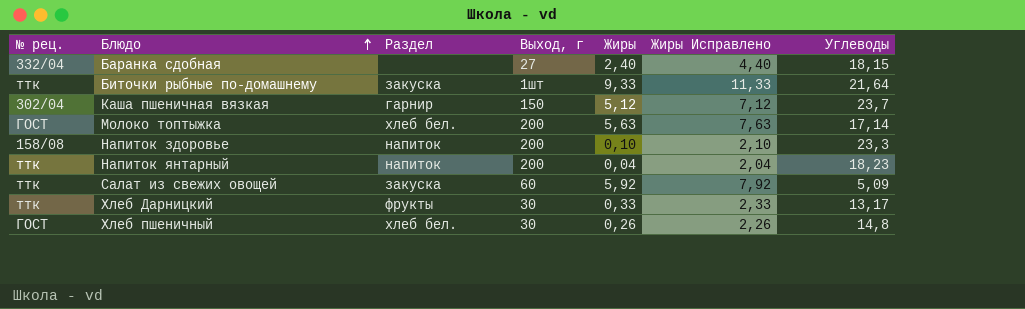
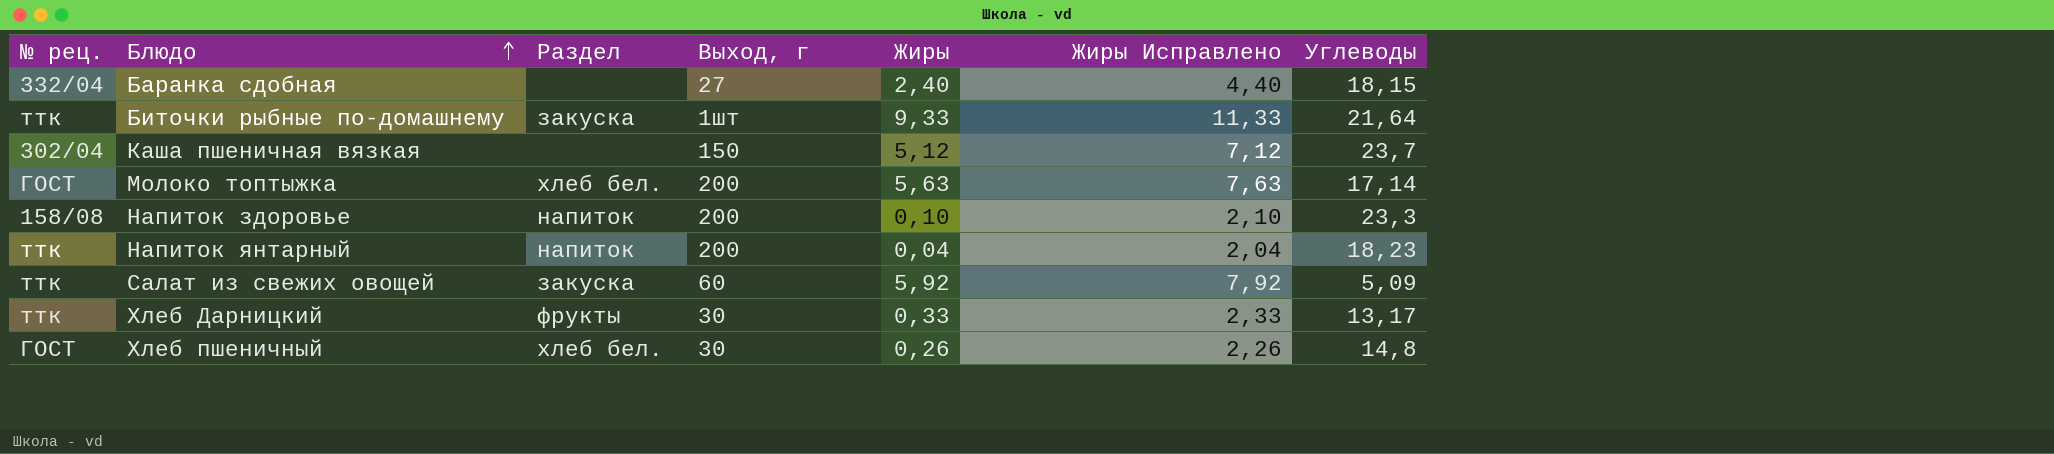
Каша пшеничная вязкая | Раздел: гарнир -> none

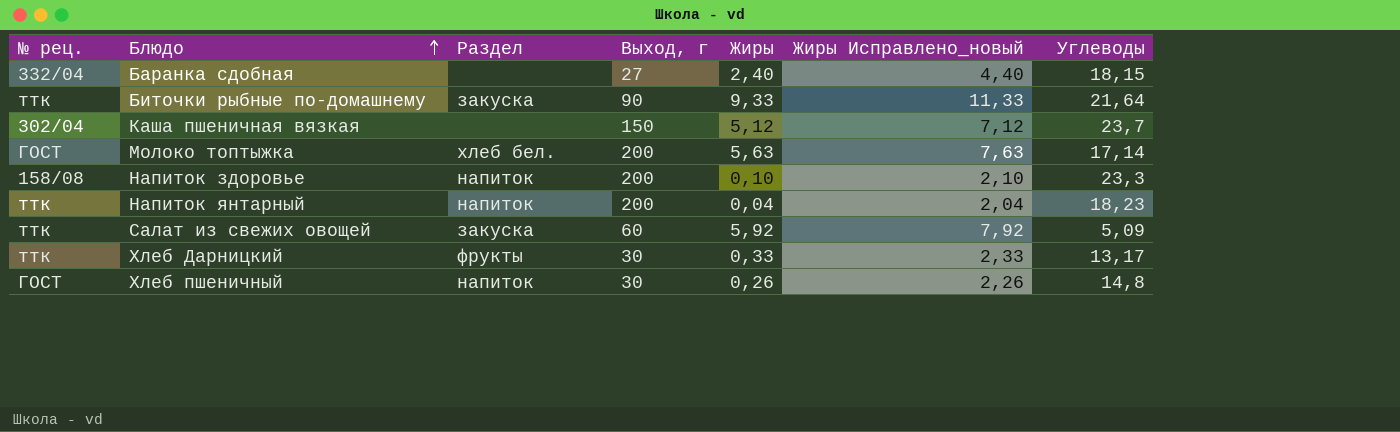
column name: Жиры Исправлено -> Жиры Исправлено_новый
Биточки рыбные по-домашнему | Выход, г: 1шт -> 90
Хлеб пшеничный | Раздел: хлеб бел. -> напиток

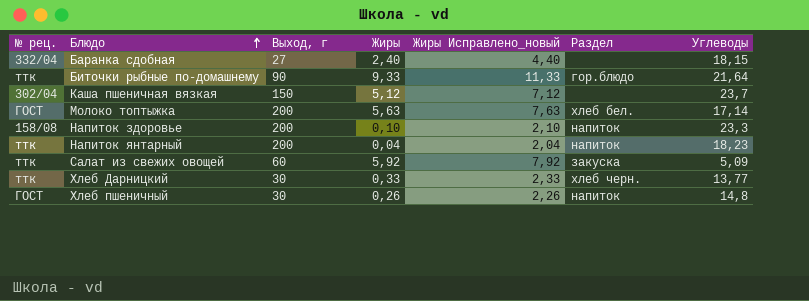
column Раздел | position: 3 -> 6
Биточки рыбные по-домашнему | Раздел: закуска -> гор.блюдо
Хлеб Дарницкий | Раздел: фрукты -> хлеб черн.
Хлеб Дарницкий | Углеводы: 13,17 -> 13,77

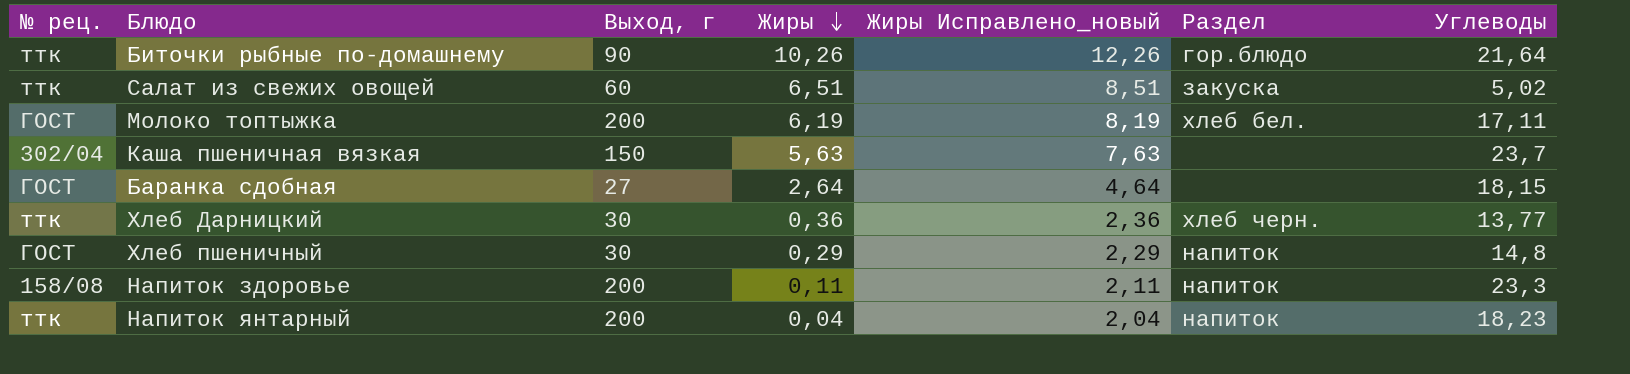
row order: Блюдо ascending -> Жиры descending
Биточки рыбные по-домашнему | Жиры: 9,33 -> 10,26
Биточки рыбные по-домашнему | Жиры Исправлено_новый: 11,33 -> 12,26
Салат из свежих овощей | Жиры: 5,92 -> 6,51
Салат из свежих овощей | Жиры Исправлено_новый: 7,92 -> 8,51
Салат из свежих овощей | Углеводы: 5,09 -> 5,02
Молоко топтыжка | Жиры: 5,63 -> 6,19
Молоко топтыжка | Жиры Исправлено_новый: 7,63 -> 8,19
Молоко топтыжка | Углеводы: 17,14 -> 17,11
Каша пшеничная вязкая | Жиры: 5,12 -> 5,63
Каша пшеничная вязкая | Жиры Исправлено_новый: 7,12 -> 7,63
Баранка сдобная | № рец.: 332/04 -> ГОСТ
Баранка сдобная | Жиры: 2,40 -> 2,64
Баранка сдобная | Жиры Исправлено_новый: 4,40 -> 4,64
Хлеб Дарницкий | Жиры: 0,33 -> 0,36
Хлеб Дарницкий | Жиры Исправлено_новый: 2,33 -> 2,36
Хлеб пшеничный | Жиры: 0,26 -> 0,29
Хлеб пшеничный | Жиры Исправлено_новый: 2,26 -> 2,29
Напиток здоровье | Жиры: 0,10 -> 0,11
Напиток здоровье | Жиры Исправлено_новый: 2,10 -> 2,11

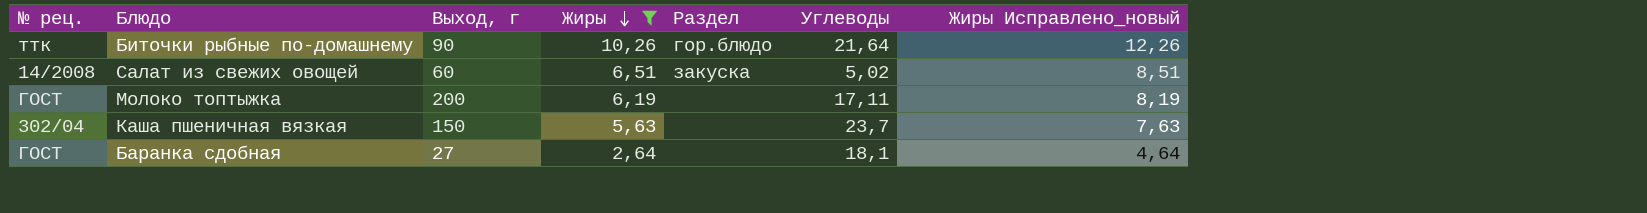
filter: none -> Жиры >= 2,64
column Жиры Исправлено_новый | position: 5 -> 7
Салат из свежих овощей | № рец.: ттк -> 14/2008
Молоко топтыжка | Раздел: хлеб бел. -> none
Баранка сдобная | Углеводы: 18,15 -> 18,1

